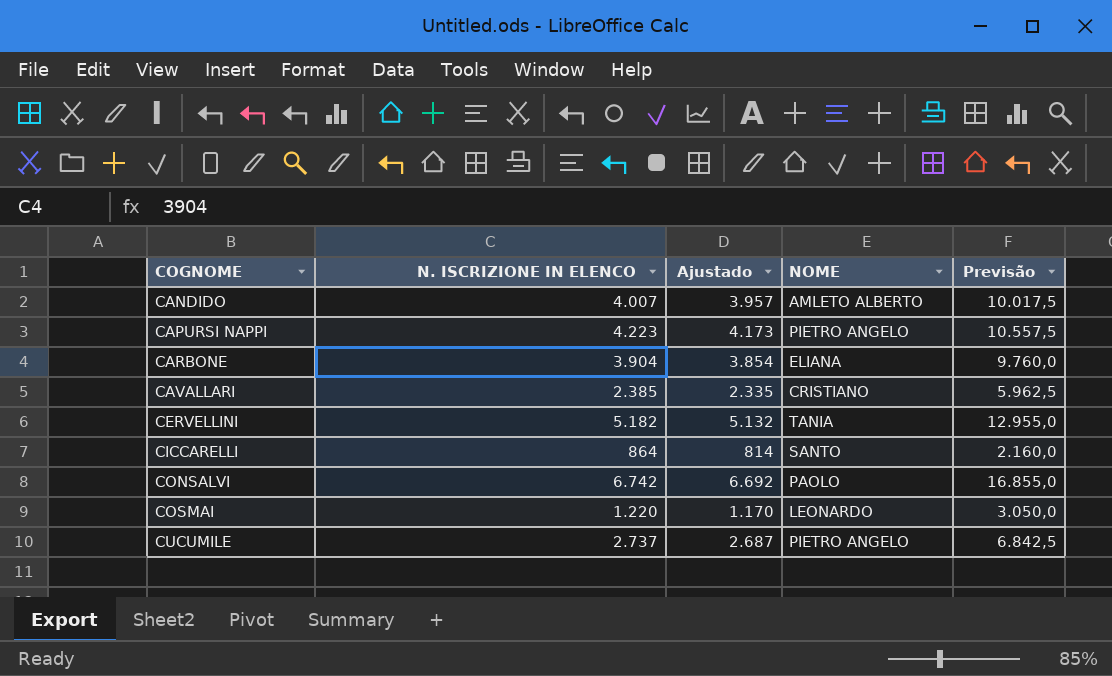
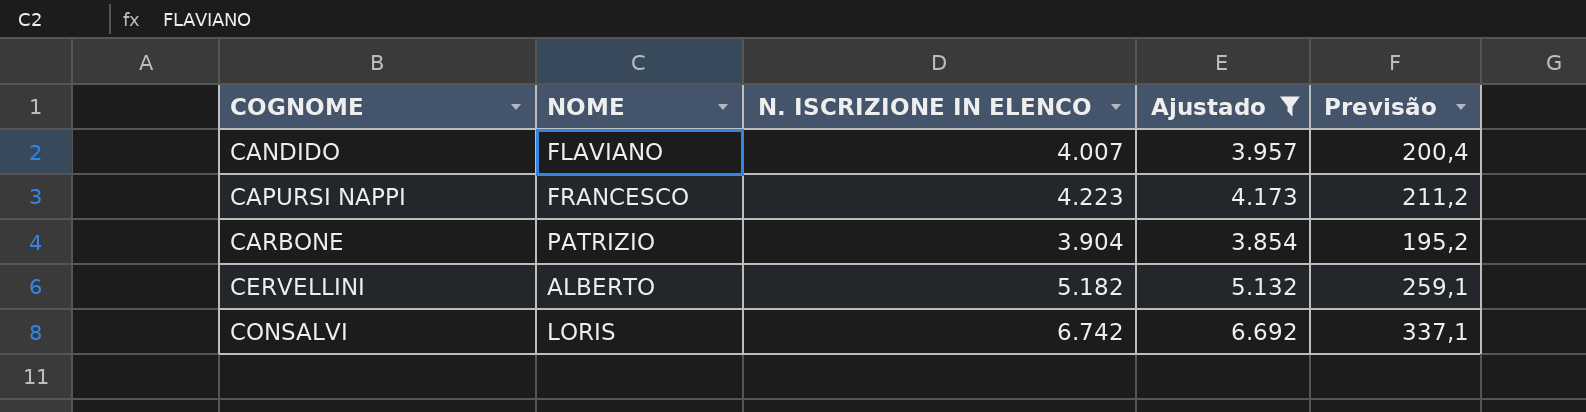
filter: none -> Ajustado >= 3.854
column NOME | position: 4 -> 2
column Previsão | formula: [N. ISCRIZIONE IN ELENCO] * 2,5 -> [N. ISCRIZIONE IN ELENCO] * 0,05
CANDIDO | NOME: AMLETO ALBERTO -> FLAVIANO
CAPURSI NAPPI | NOME: PIETRO ANGELO -> FRANCESCO
CARBONE | NOME: ELIANA -> PATRIZIO
CERVELLINI | NOME: TANIA -> ALBERTO
CONSALVI | NOME: PAOLO -> LORIS

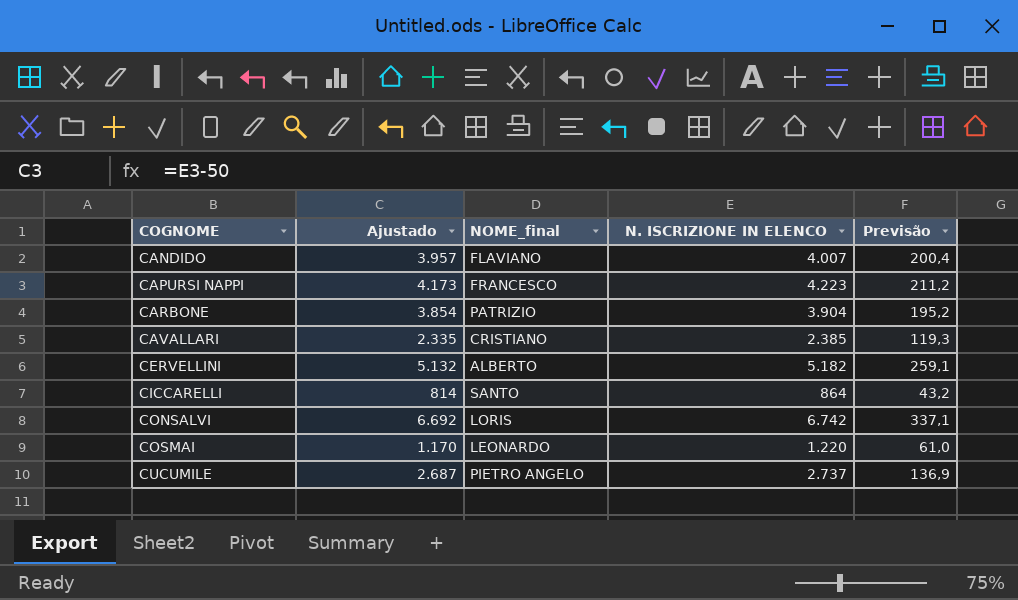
filter: Ajustado >= 3.854 -> none
column Ajustado | position: 4 -> 2
column name: NOME -> NOME_final

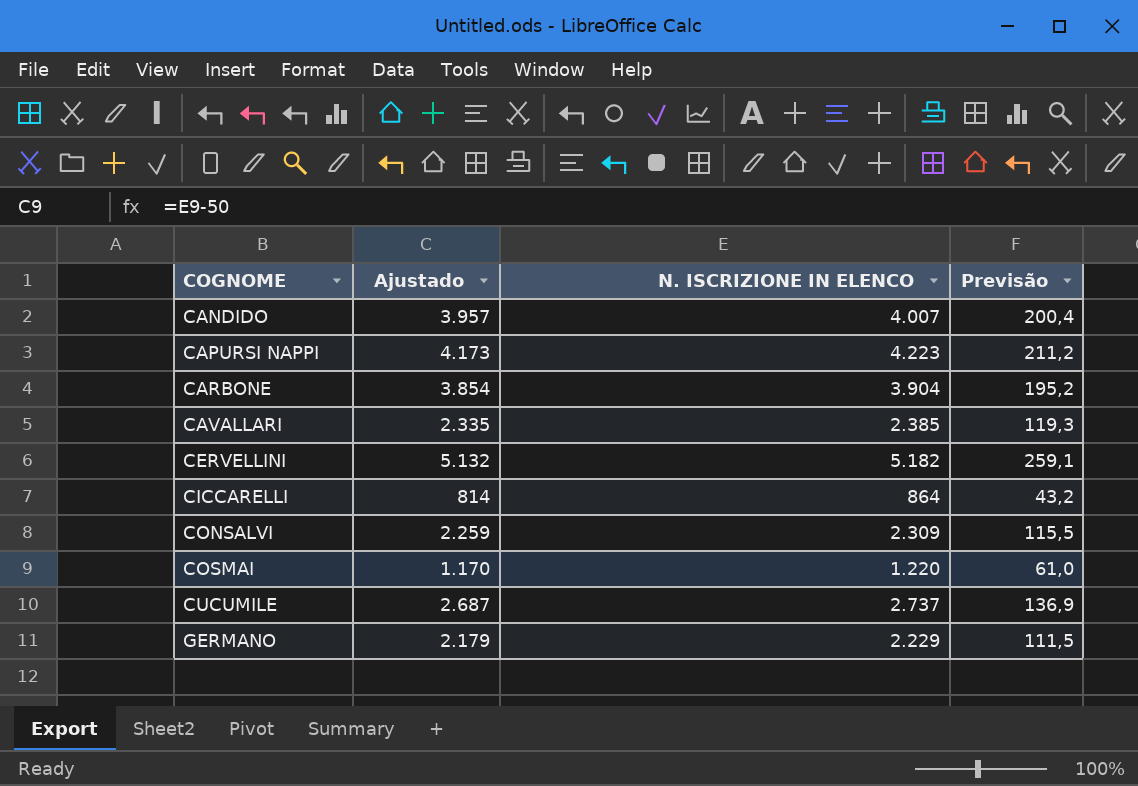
column NOME_final | position: 3 -> none
CONSALVI | Ajustado: 6.692 -> 2.259
CONSALVI | N. ISCRIZIONE IN ELENCO: 6.742 -> 2.309
CONSALVI | Previsão: 337,1 -> 115,5
row GERMANO: none -> 2.179 | 2.229 | 111,5

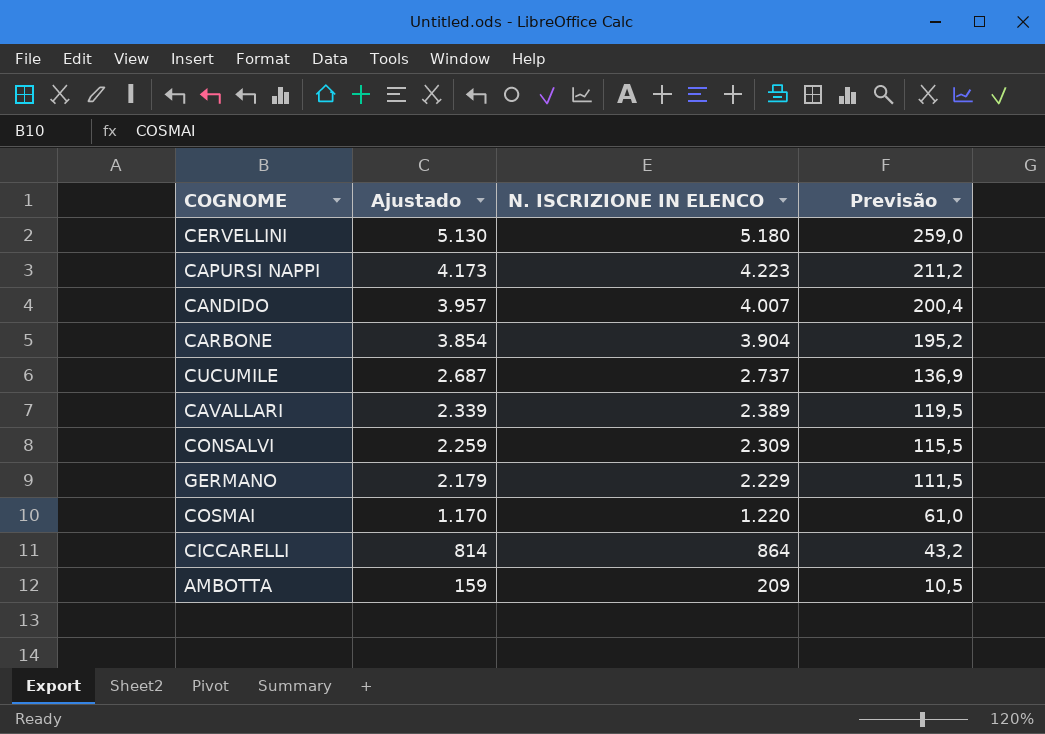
row order: COGNOME ascending -> Ajustado descending
CERVELLINI | Ajustado: 5.132 -> 5.130
CERVELLINI | N. ISCRIZIONE IN ELENCO: 5.182 -> 5.180
CERVELLINI | Previsão: 259,1 -> 259,0
CAVALLARI | Ajustado: 2.335 -> 2.339
CAVALLARI | N. ISCRIZIONE IN ELENCO: 2.385 -> 2.389
CAVALLARI | Previsão: 119,3 -> 119,5
row AMBOTTA: none -> 159 | 209 | 10,5

